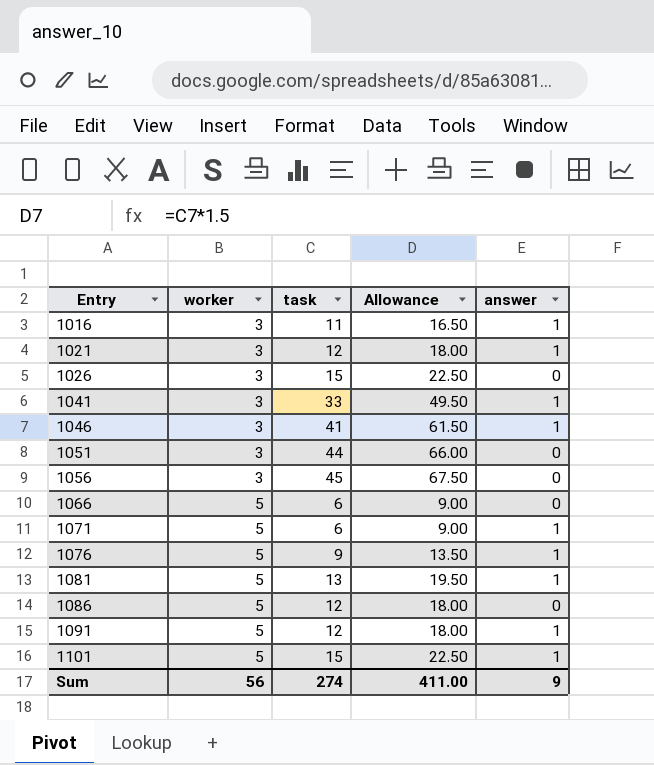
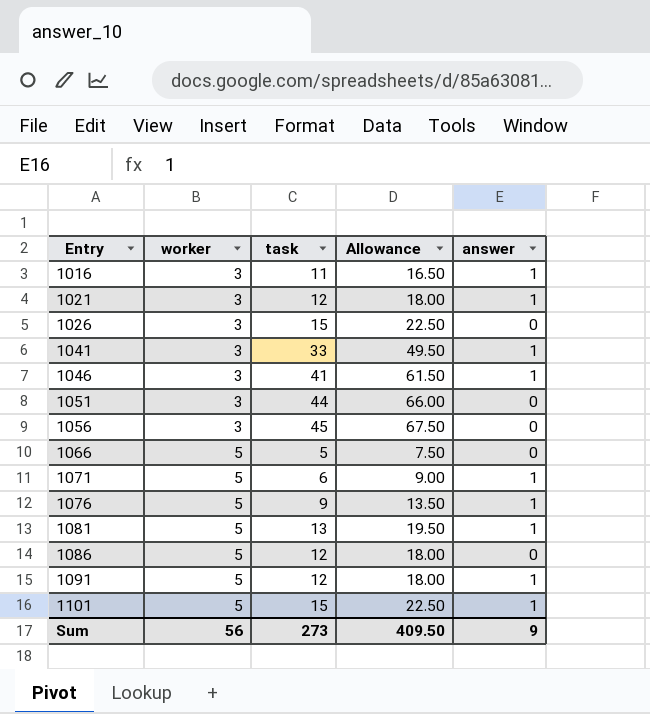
1066 | task: 6 -> 5
1066 | Allowance: 9.00 -> 7.50
Sum | task: 274 -> 273
Sum | Allowance: 411.00 -> 409.50

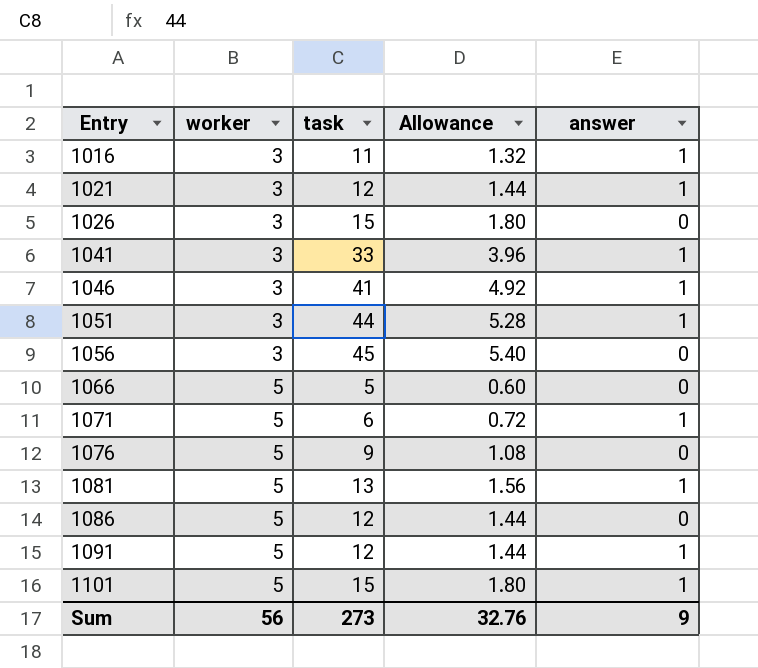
column Allowance | formula: [task] * 1.5 -> [task] * 0.12
1051 | answer: 0 -> 1
1076 | answer: 1 -> 0
Sum | Allowance: 409.50 -> 32.76

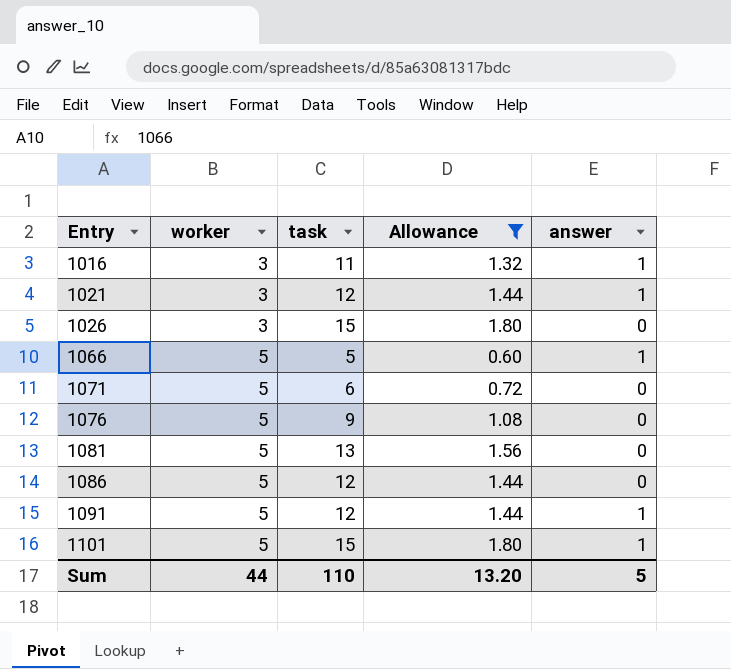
filter: none -> Allowance <= 1.80
1066 | answer: 0 -> 1
1071 | answer: 1 -> 0
1081 | answer: 1 -> 0
Sum | worker: 56 -> 44
Sum | task: 273 -> 110
Sum | Allowance: 32.76 -> 13.20
Sum | answer: 9 -> 5

